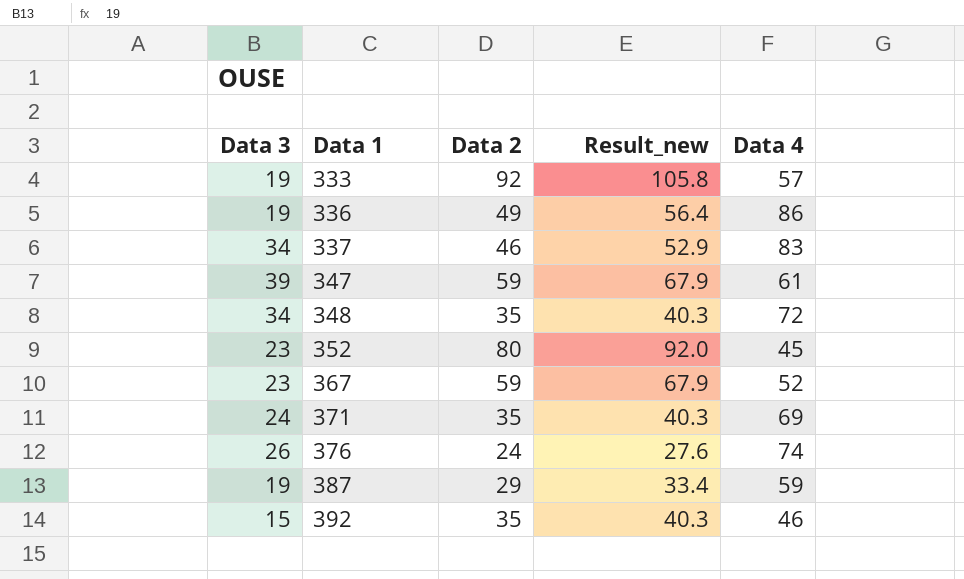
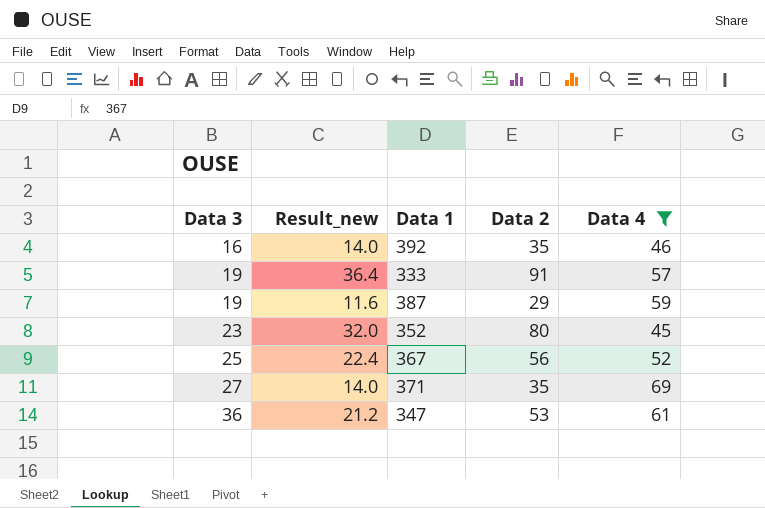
filter: none -> Data 4 <= 69
row order: Data 1 ascending -> Data 3 ascending
column Result_new | formula: [Data 2] * 1.15 -> [Data 2] * 0.4
column Result_new | position: 4 -> 2
392 | Data 3: 15 -> 16
333 | Data 2: 92 -> 91
367 | Data 3: 23 -> 25
367 | Data 2: 59 -> 56
371 | Data 3: 24 -> 27
347 | Data 3: 39 -> 36
347 | Data 2: 59 -> 53

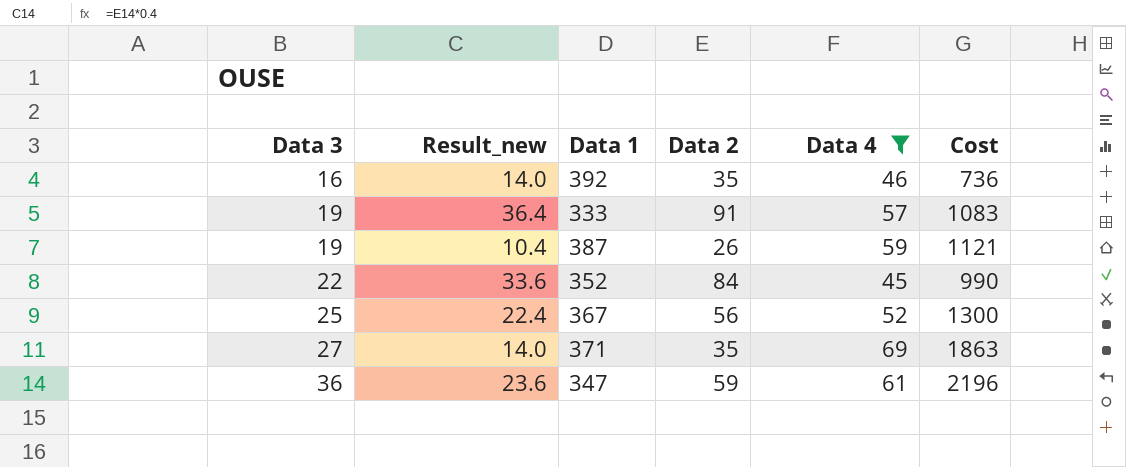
column Cost | formula: none -> [Data 3] * [Data 4]
387 | Result_new: 11.6 -> 10.4
387 | Data 2: 29 -> 26
352 | Data 3: 23 -> 22
352 | Result_new: 32.0 -> 33.6
352 | Data 2: 80 -> 84
347 | Result_new: 21.2 -> 23.6
347 | Data 2: 53 -> 59

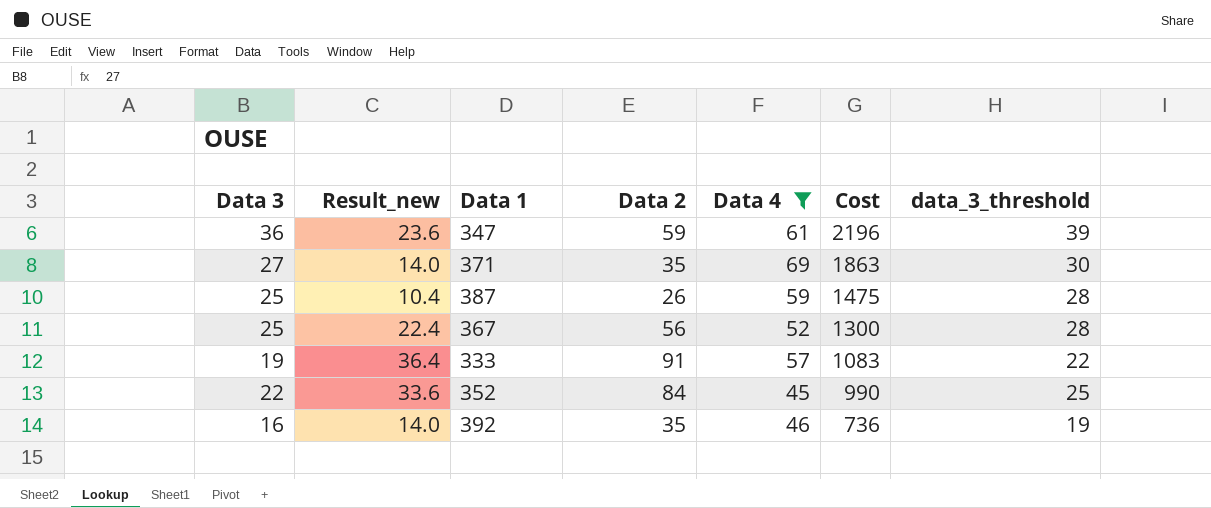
row order: Data 3 ascending -> Cost descending
column data_3_threshold | formula: none -> [Data 3] + 3
387 | Data 3: 19 -> 25
387 | Cost: 1121 -> 1475

